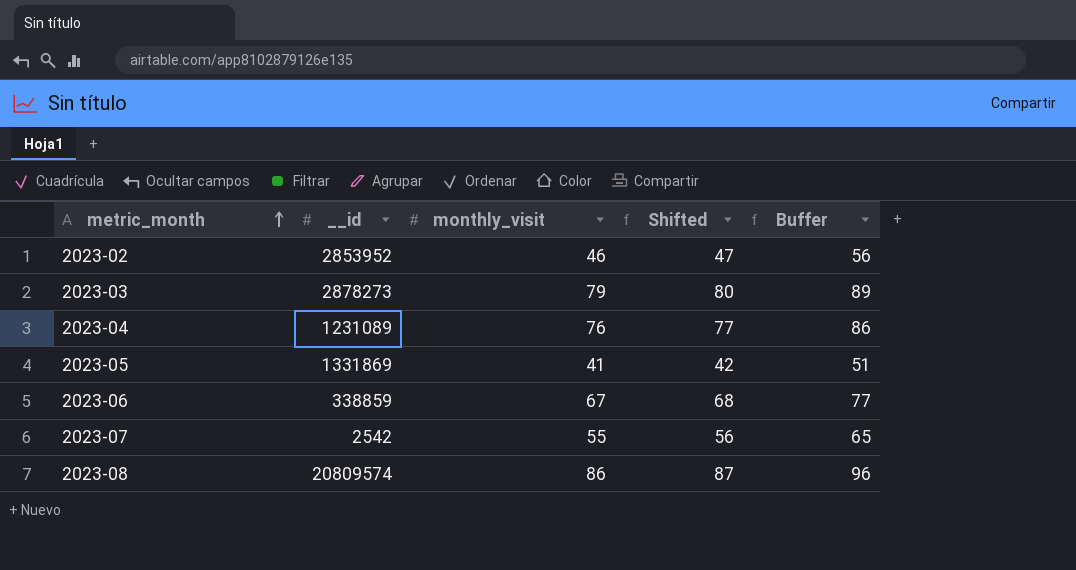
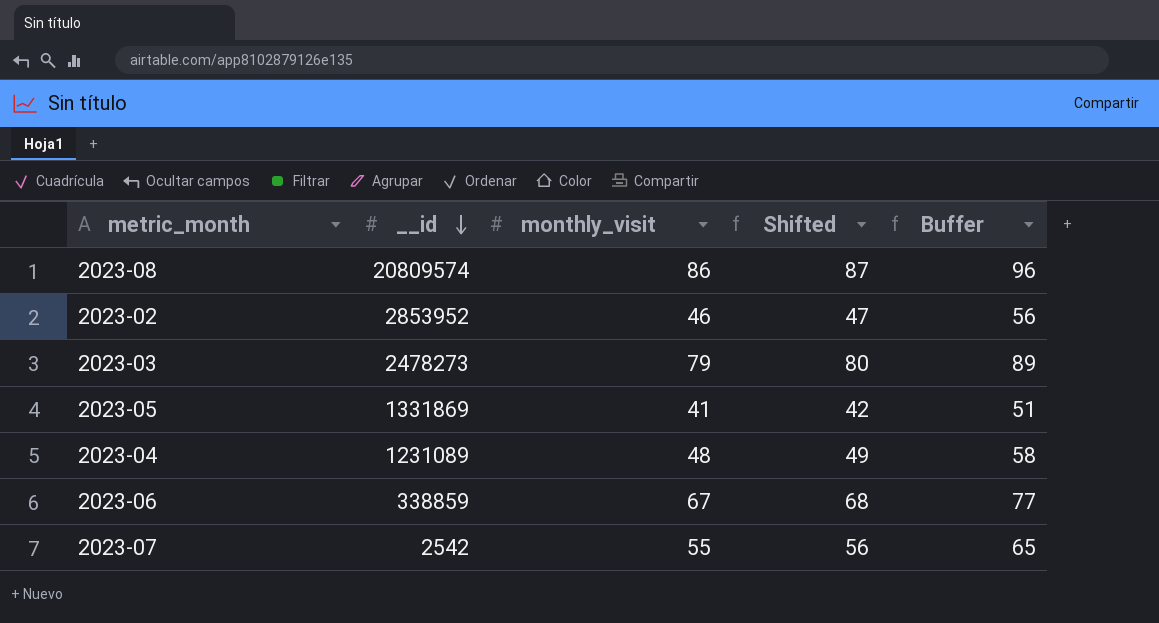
row order: metric_month ascending -> __id descending
2023-03 | __id: 2878273 -> 2478273
2023-04 | monthly_visit: 76 -> 48
2023-04 | Shifted: 77 -> 49
2023-04 | Buffer: 86 -> 58

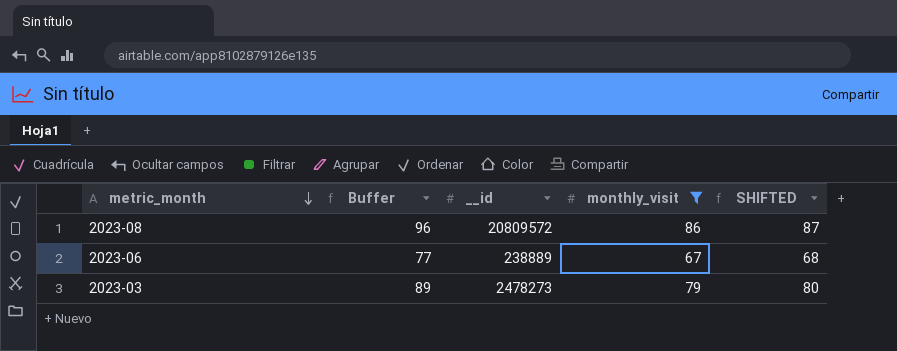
filter: none -> monthly_visit >= 67
row order: __id descending -> metric_month descending
column Buffer | position: 5 -> 2
column name: Shifted -> SHIFTED
2023-08 | __id: 20809574 -> 20809572
2023-06 | __id: 338859 -> 238889

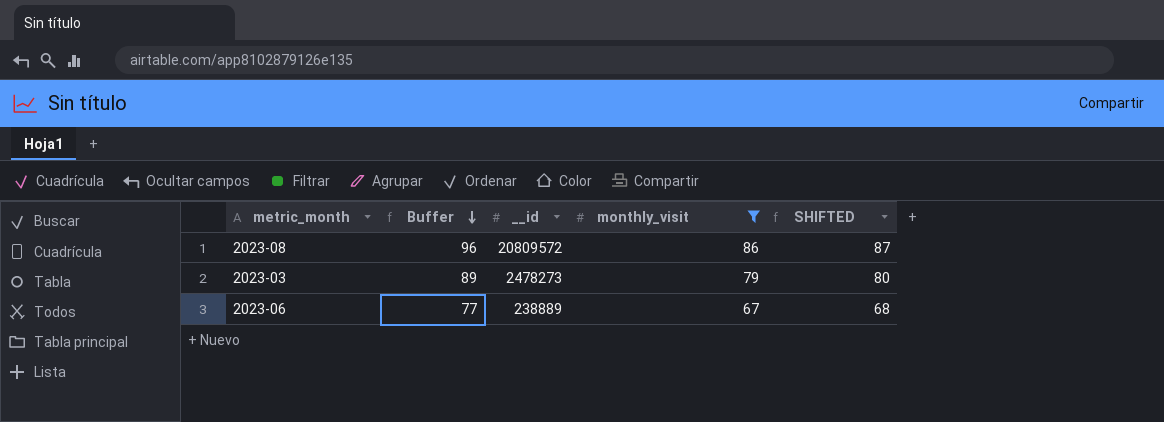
row order: metric_month descending -> Buffer descending

